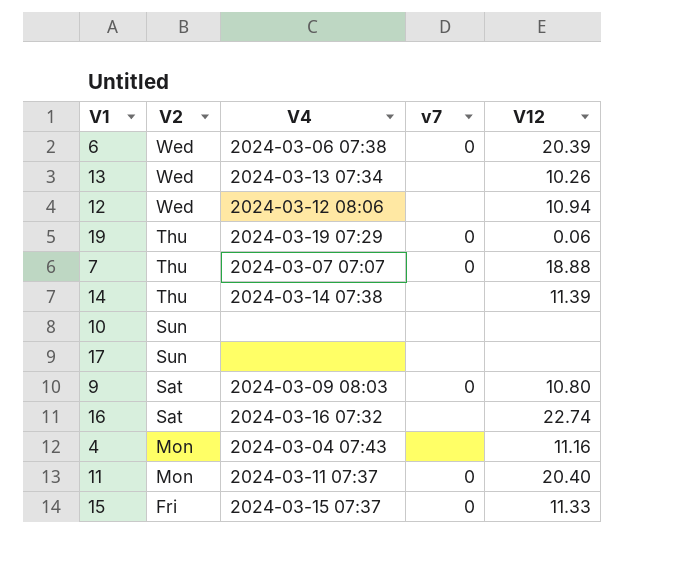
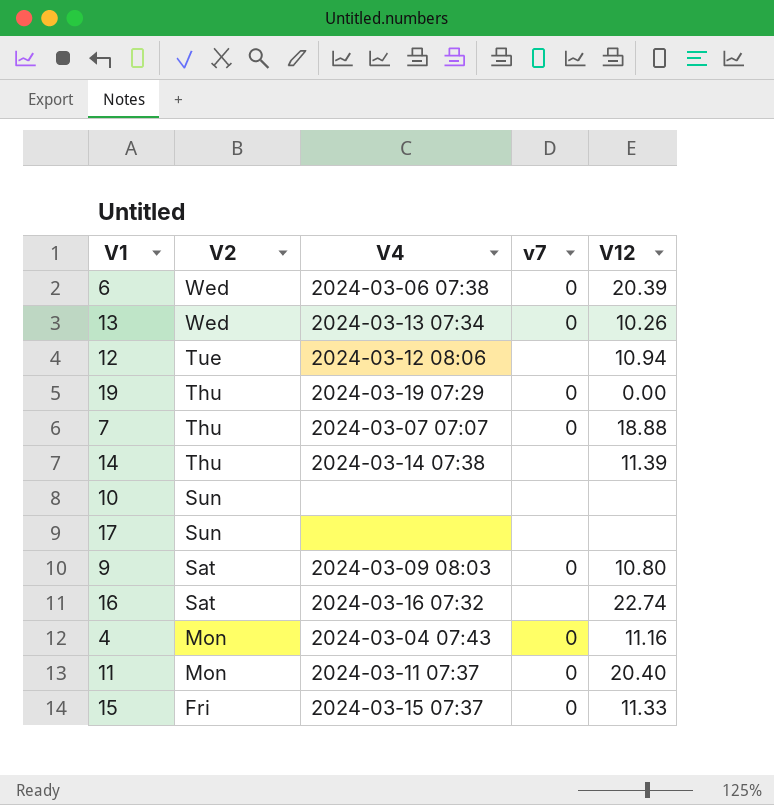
13 | v7: none -> 0
12 | V2: Wed -> Tue
19 | V12: 0.06 -> 0.00
4 | v7: none -> 0

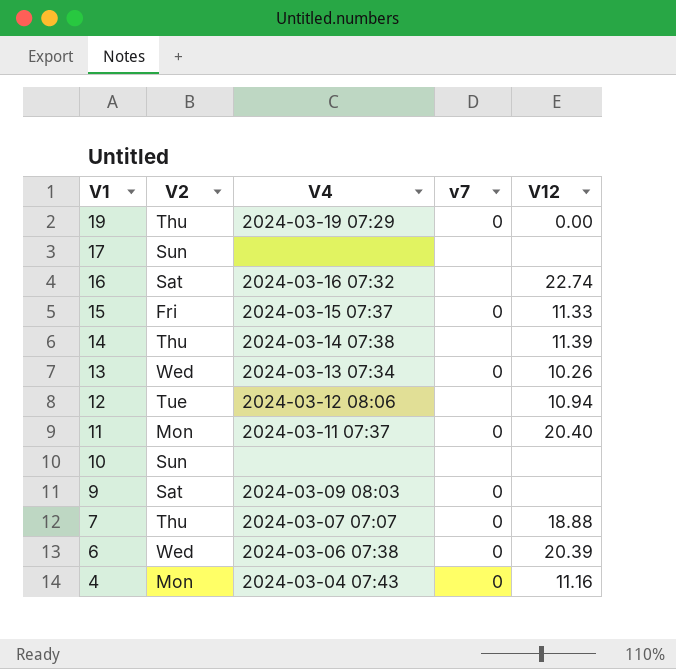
row order: V2 descending -> V1 descending
9 | V12: 10.80 -> none

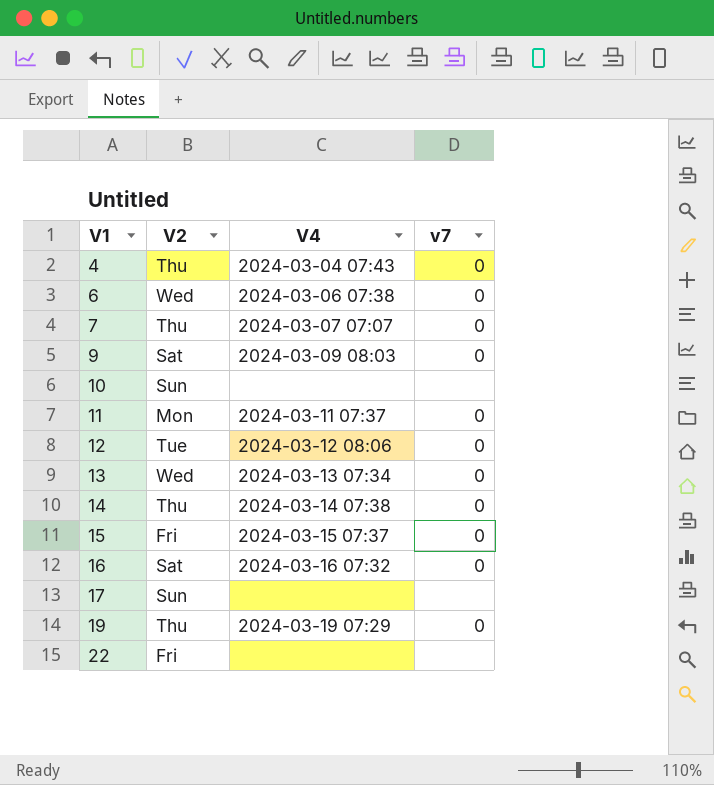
row order: V1 descending -> V1 ascending
column V12 | position: 5 -> none
4 | V2: Mon -> Thu
12 | v7: none -> 0
14 | v7: none -> 0
16 | v7: none -> 0
row 22: none -> Fri | none | none

